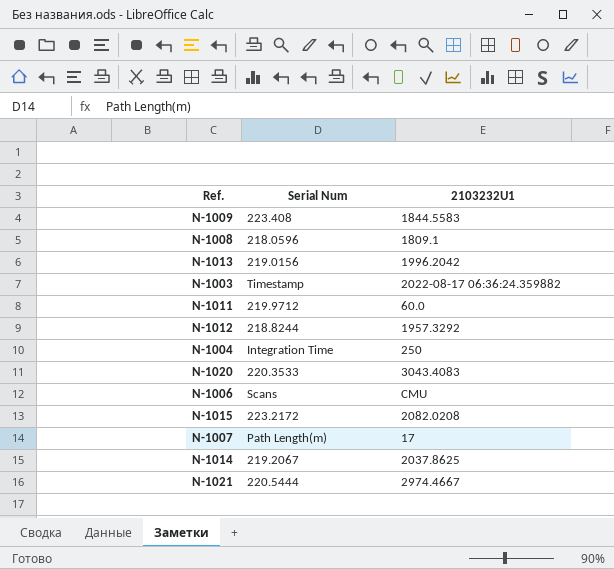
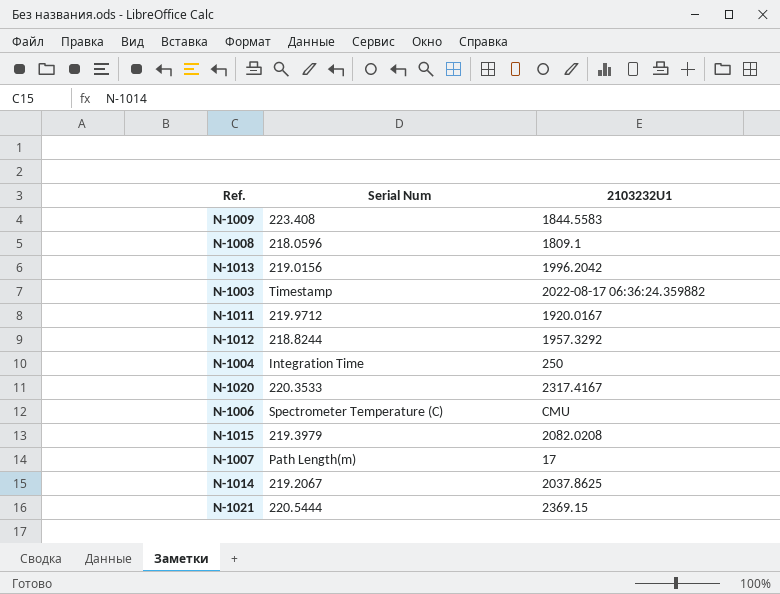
N-1011 | 2103232U1: 60.0 -> 1920.0167
N-1020 | 2103232U1: 3043.4083 -> 2317.4167
N-1006 | Serial Num: Scans -> Spectrometer Temperature (C)
N-1015 | Serial Num: 223.2172 -> 219.3979
N-1021 | 2103232U1: 2974.4667 -> 2369.15

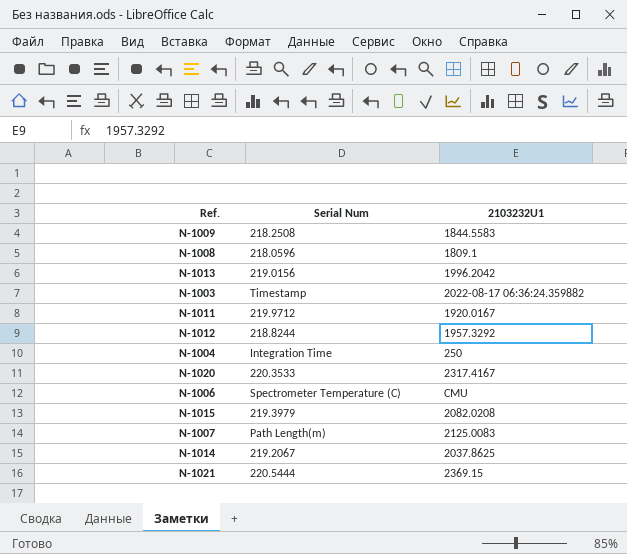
N-1009 | Serial Num: 223.408 -> 218.2508
N-1007 | 2103232U1: 17 -> 2125.0083

